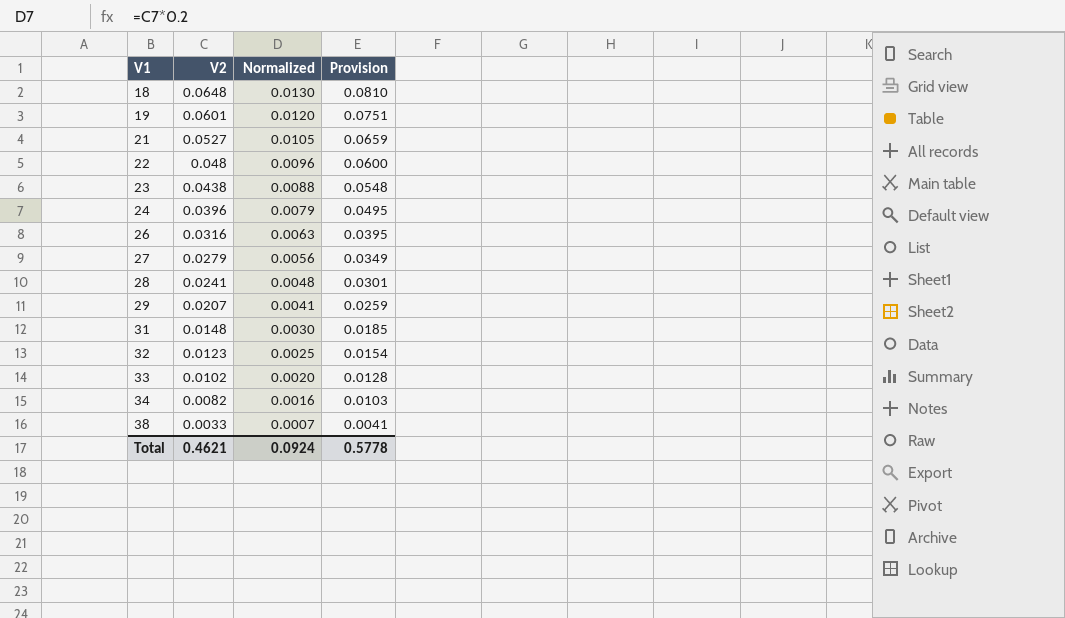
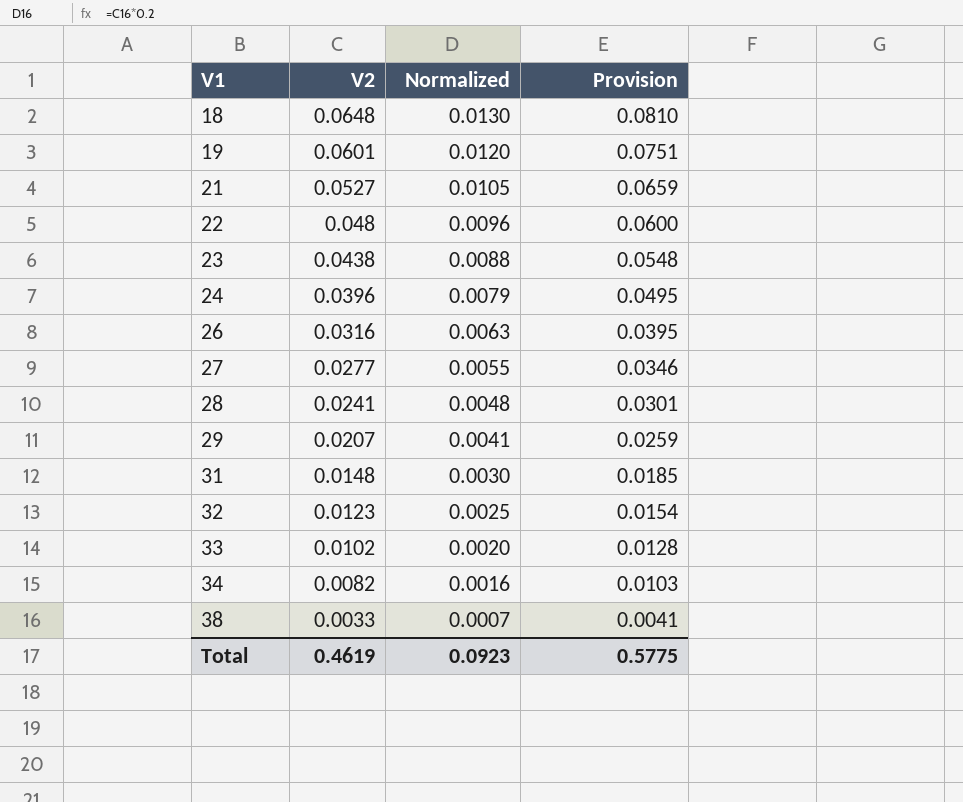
27 | V2: 0.0279 -> 0.0277
27 | Normalized: 0.0056 -> 0.0055
27 | Provision: 0.0349 -> 0.0346
Total | V2: 0.4621 -> 0.4619
Total | Normalized: 0.0924 -> 0.0923
Total | Provision: 0.5778 -> 0.5775

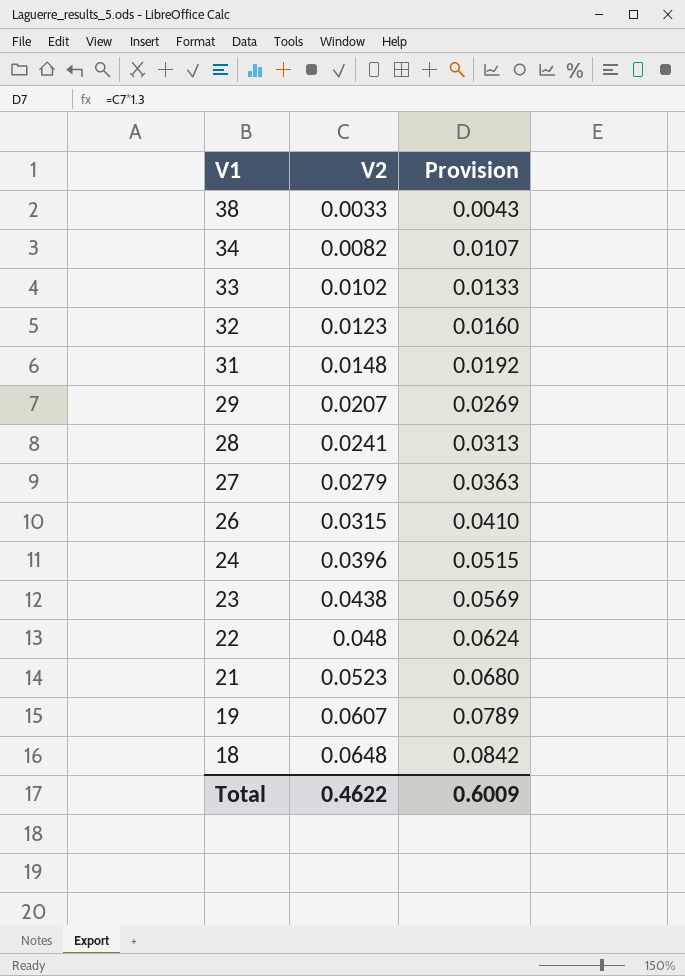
row order: V1 ascending -> V1 descending
column Normalized | formula: [V2] * 0.2 -> none
column Provision | formula: [V2] * 1.25 -> [V2] * 1.3
27 | V2: 0.0277 -> 0.0279
26 | V2: 0.0316 -> 0.0315
21 | V2: 0.0527 -> 0.0523
19 | V2: 0.0601 -> 0.0607
Total | V2: 0.4619 -> 0.4622
Total | Provision: 0.5775 -> 0.6009

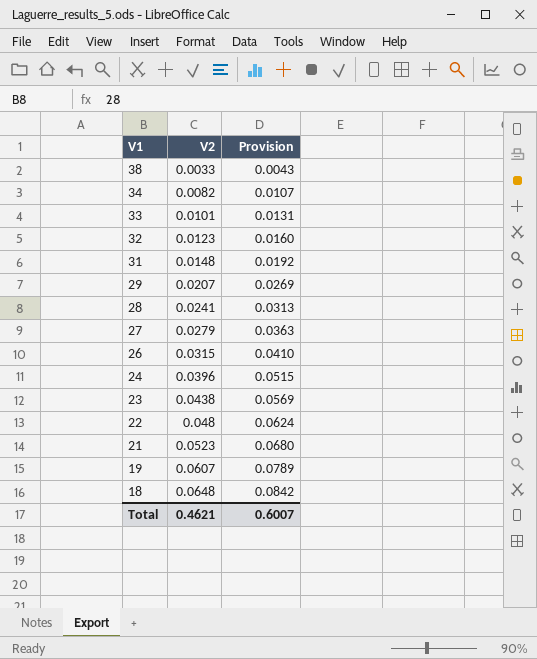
33 | V2: 0.0102 -> 0.0101
33 | Provision: 0.0133 -> 0.0131
Total | V2: 0.4622 -> 0.4621
Total | Provision: 0.6009 -> 0.6007

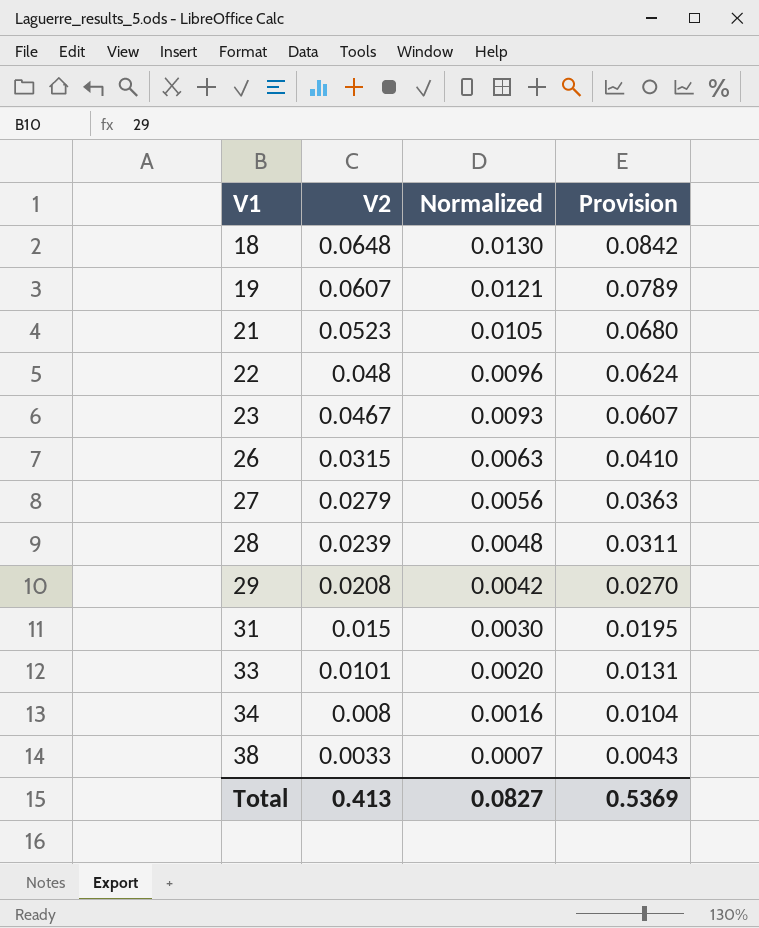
row order: V1 descending -> V1 ascending
column Normalized | formula: none -> [V2] * 0.2
row 32: 0.0123 | 0.0160 -> none
row 24: 0.0396 | 0.0515 -> none
23 | V2: 0.0438 -> 0.0467
23 | Provision: 0.0569 -> 0.0607
28 | V2: 0.0241 -> 0.0239
28 | Provision: 0.0313 -> 0.0311
29 | V2: 0.0207 -> 0.0208
29 | Provision: 0.0269 -> 0.0270
31 | V2: 0.0148 -> 0.015
31 | Provision: 0.0192 -> 0.0195
34 | V2: 0.0082 -> 0.008
34 | Provision: 0.0107 -> 0.0104
Total | V2: 0.4621 -> 0.413
Total | Provision: 0.6007 -> 0.5369

